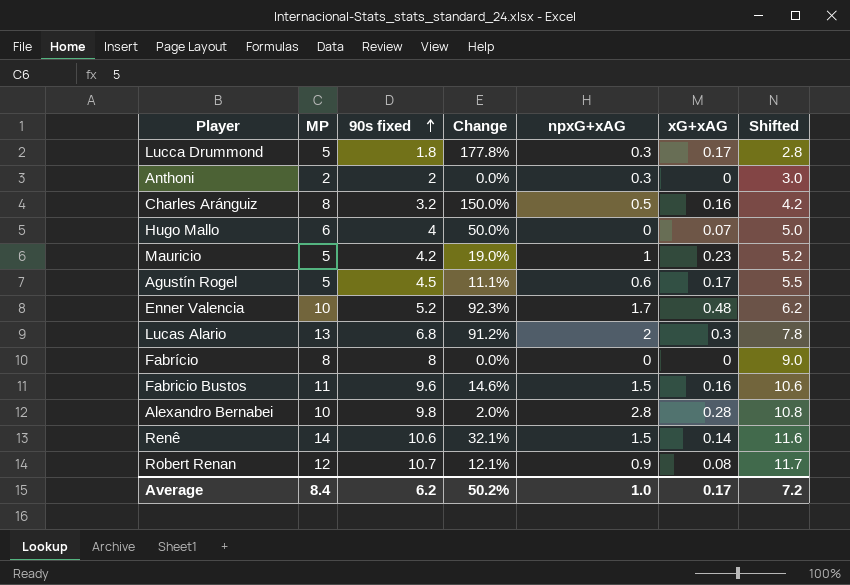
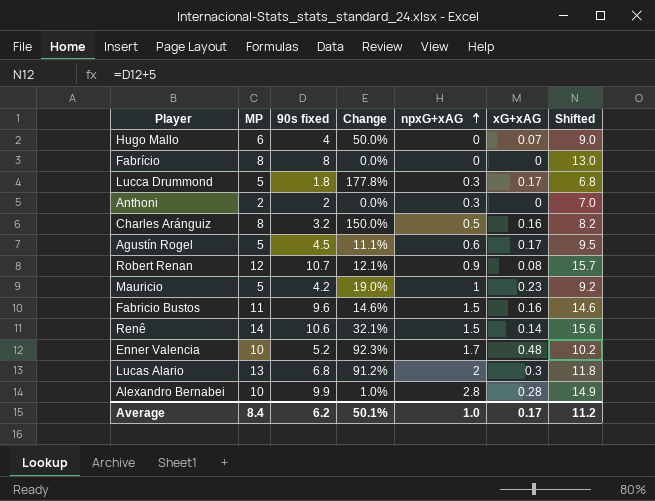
row order: 90s fixed ascending -> npxG+xAG ascending
column Shifted | formula: [90s fixed] + 1 -> [90s fixed] + 5
Alexandro Bernabei | 90s fixed: 9.8 -> 9.9
Alexandro Bernabei | Change: 2.0% -> 1.0%
Average | Change: 50.2% -> 50.1%
Average | Shifted: 7.2 -> 11.2

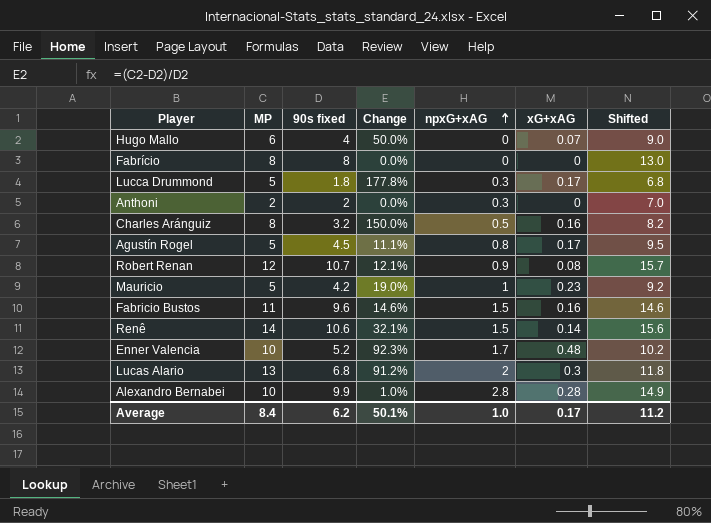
Agustín Rogel | npxG+xAG: 0.6 -> 0.8

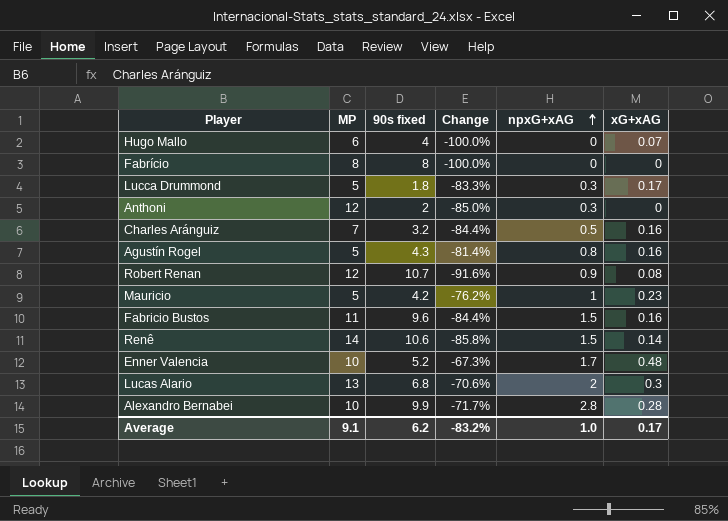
column Shifted | formula: [90s fixed] + 5 -> none
column Change | formula: ([MP] - [90s fixed]) / [90s fixed] -> ([npxG+xAG] - [90s fixed]) / [90s fixed]
Anthoni | MP: 2 -> 12
Charles Aránguiz | MP: 8 -> 7
Agustín Rogel | 90s fixed: 4.5 -> 4.3
Agustín Rogel | xG+xAG: 0.17 -> 0.16
Average | MP: 8.4 -> 9.1
Average | Change: 50.1% -> -83.2%

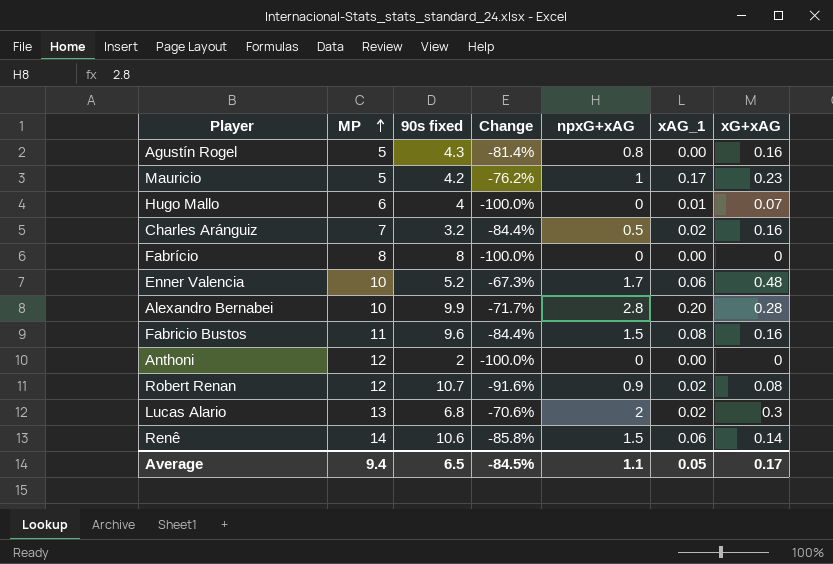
row order: npxG+xAG ascending -> MP ascending
column xAG_1 | position: none -> 6
row Lucca Drummond: 5 | 1.8 | -83.3% | 0.3 | 0.17 -> none
Anthoni | Change: -85.0% -> -100.0%
Anthoni | npxG+xAG: 0.3 -> 0
Average | MP: 9.1 -> 9.4
Average | 90s fixed: 6.2 -> 6.5
Average | Change: -83.2% -> -84.5%
Average | npxG+xAG: 1.0 -> 1.1

